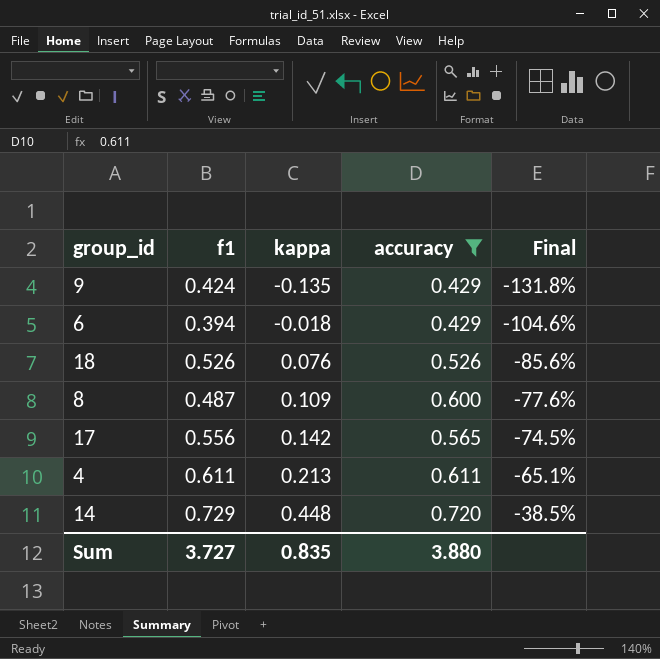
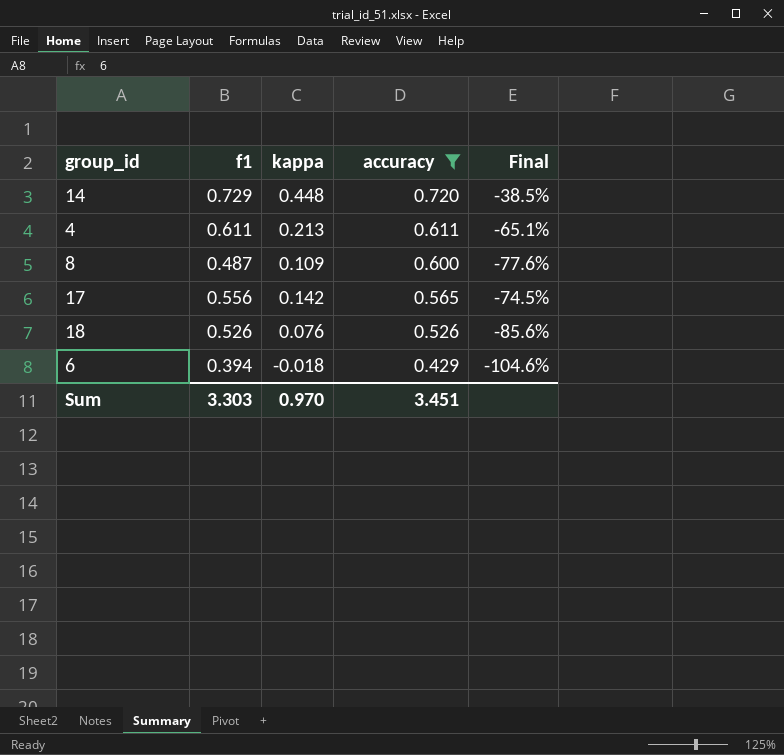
row order: kappa ascending -> accuracy descending
row 9: 0.424 | -0.135 | 0.429 | -131.8% -> none
Sum | f1: 3.727 -> 3.303
Sum | kappa: 0.835 -> 0.970
Sum | accuracy: 3.880 -> 3.451

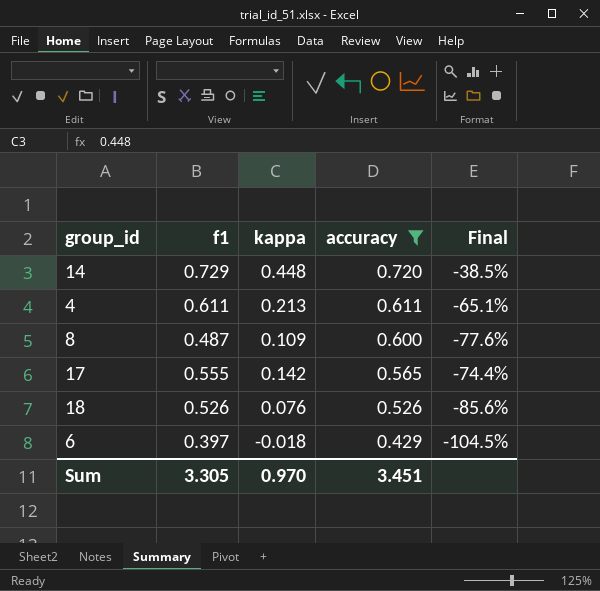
17 | f1: 0.556 -> 0.555
17 | Final: -74.5% -> -74.4%
6 | f1: 0.394 -> 0.397
6 | Final: -104.6% -> -104.5%
Sum | f1: 3.303 -> 3.305

